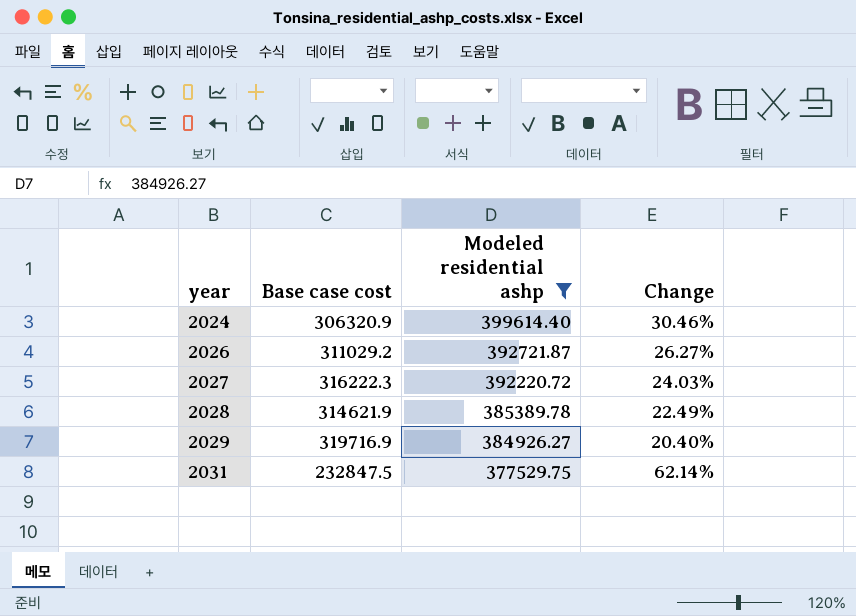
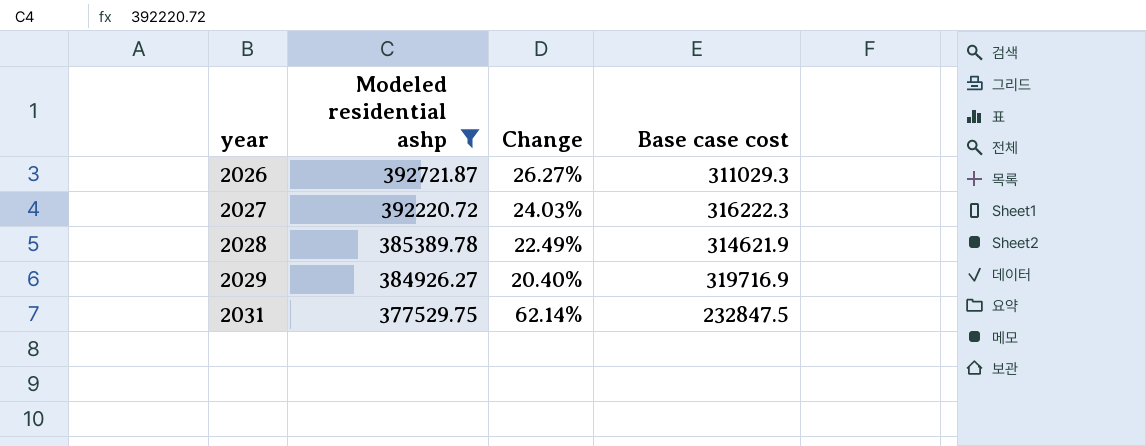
column Base case cost | position: 2 -> 4
row 2024: 306320.9 | 399614.40 | 30.46% -> none
2026 | Base case cost: 311029.2 -> 311029.3

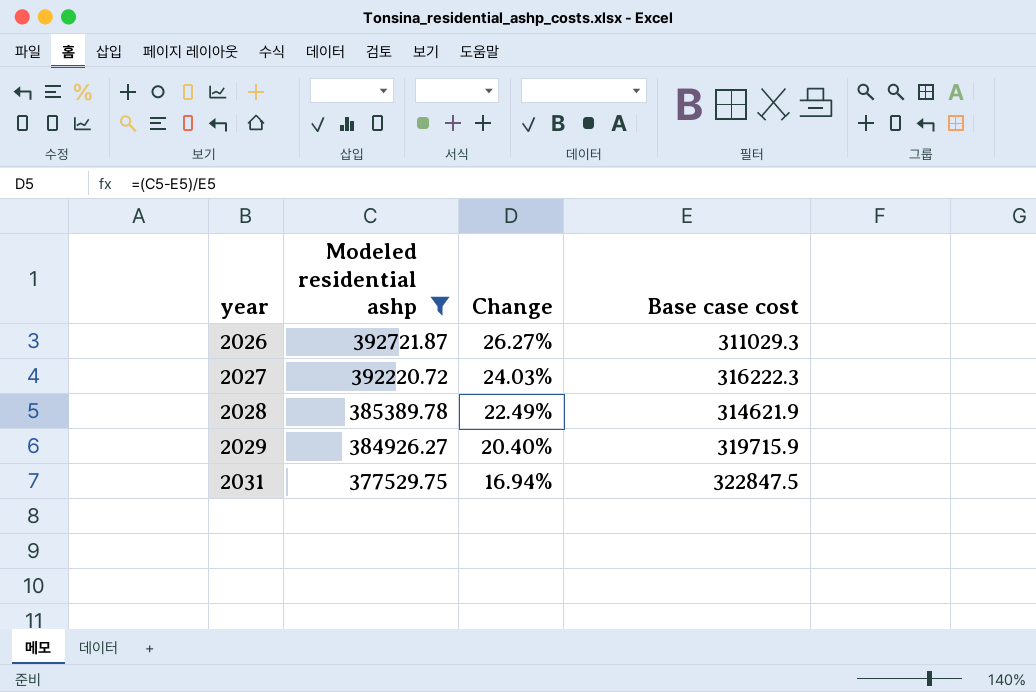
2029 | Base case cost: 319716.9 -> 319715.9
2031 | Change: 62.14% -> 16.94%
2031 | Base case cost: 232847.5 -> 322847.5

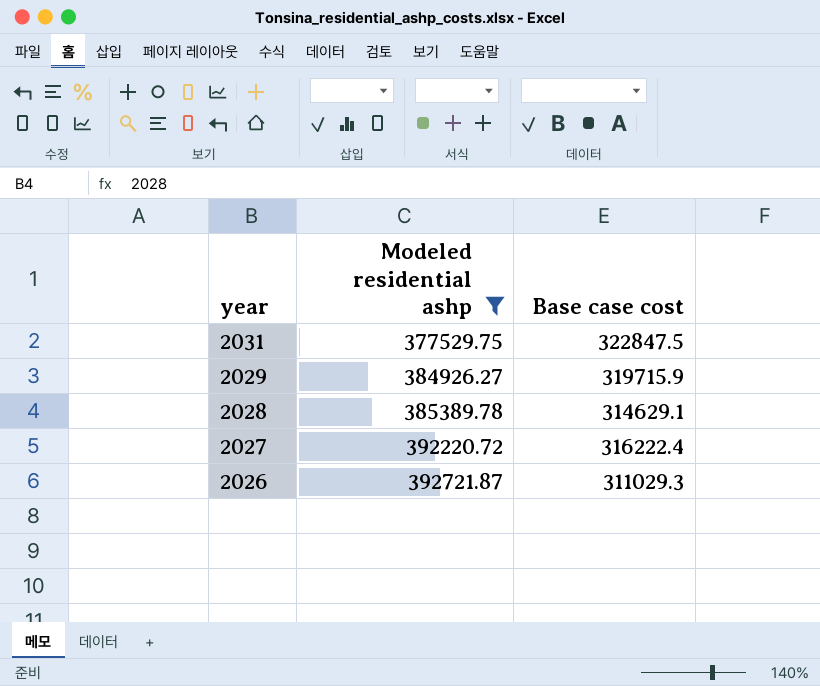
row order: year ascending -> year descending
column Change | formula: ([Modeled residential ashp] - [Base case cost]) / [Base case cost] -> none
2028 | Base case cost: 314621.9 -> 314629.1
2027 | Base case cost: 316222.3 -> 316222.4

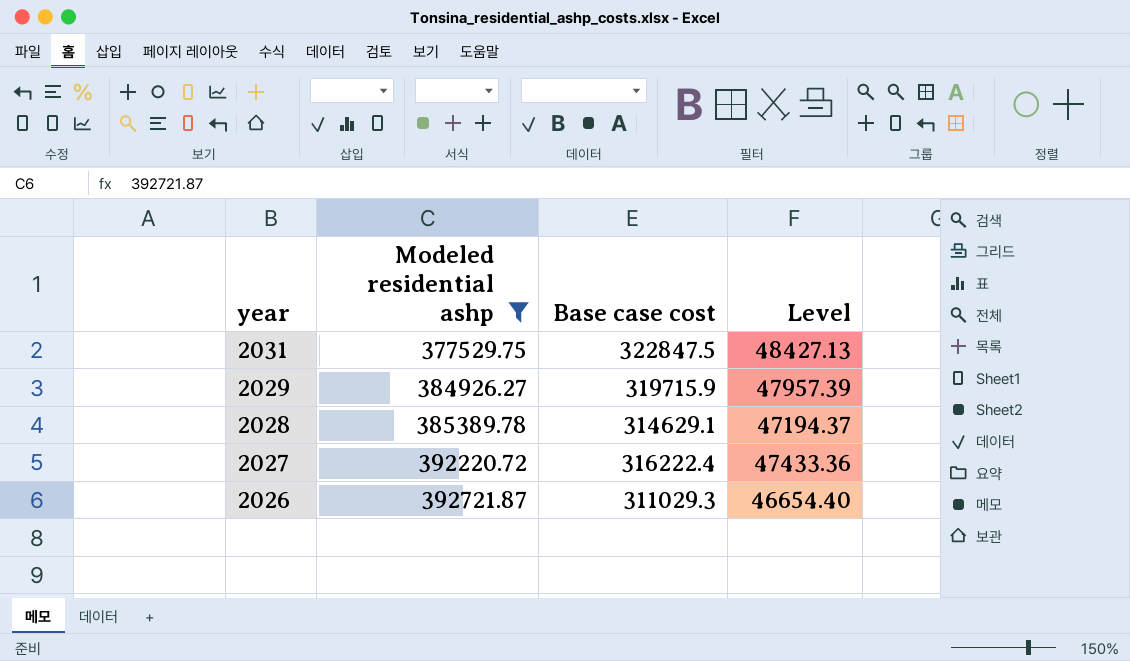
column Level | formula: none -> [Base case cost] * 0.15

